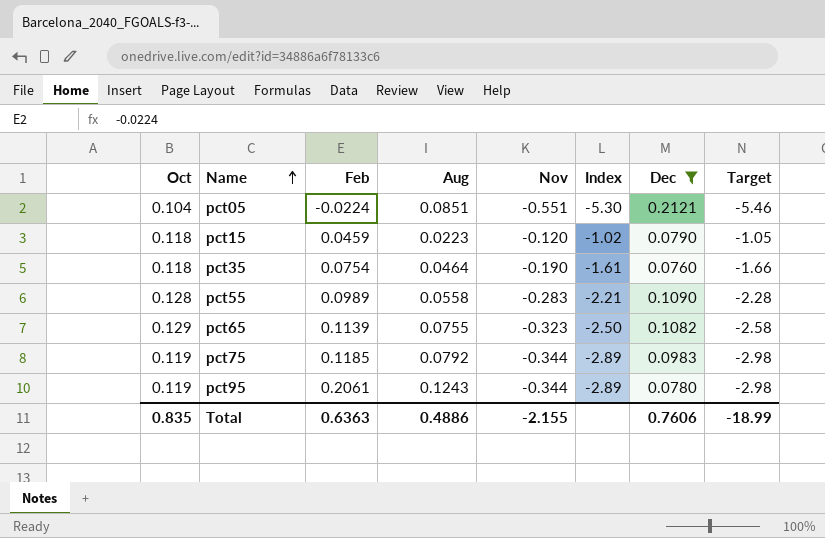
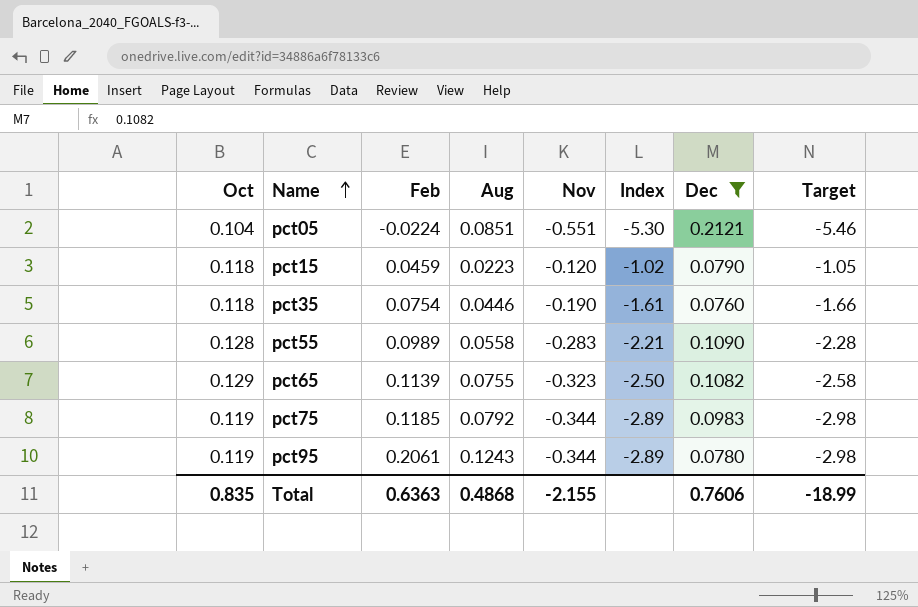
pct35 | Aug: 0.0464 -> 0.0446
Total | Aug: 0.4886 -> 0.4868

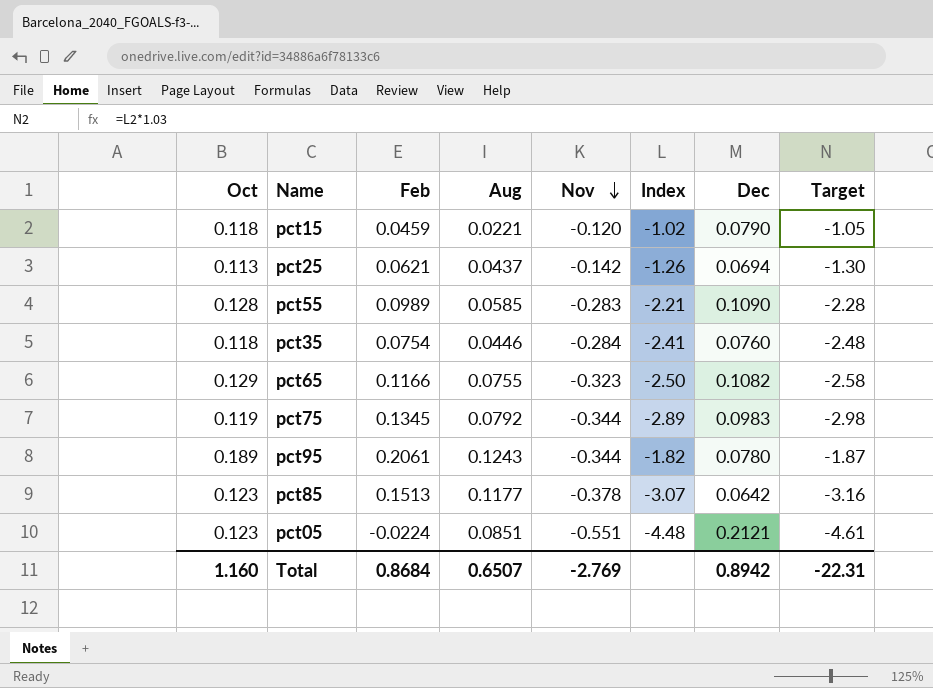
filter: Dec >= 0.0760 -> none
row order: Name ascending -> Nov descending
pct15 | Aug: 0.0223 -> 0.0221
pct55 | Aug: 0.0558 -> 0.0585
pct35 | Nov: -0.190 -> -0.284
pct35 | Index: -1.61 -> -2.41
pct35 | Target: -1.66 -> -2.48
pct65 | Feb: 0.1139 -> 0.1166
pct75 | Feb: 0.1185 -> 0.1345
pct95 | Oct: 0.119 -> 0.189
pct95 | Index: -2.89 -> -1.82
pct95 | Target: -2.98 -> -1.87
pct05 | Oct: 0.104 -> 0.123
pct05 | Index: -5.30 -> -4.48
pct05 | Target: -5.46 -> -4.61
Total | Oct: 0.835 -> 1.160
Total | Feb: 0.6363 -> 0.8684
Total | Aug: 0.4868 -> 0.6507
Total | Nov: -2.155 -> -2.769
Total | Dec: 0.7606 -> 0.8942
Total | Target: -18.99 -> -22.31

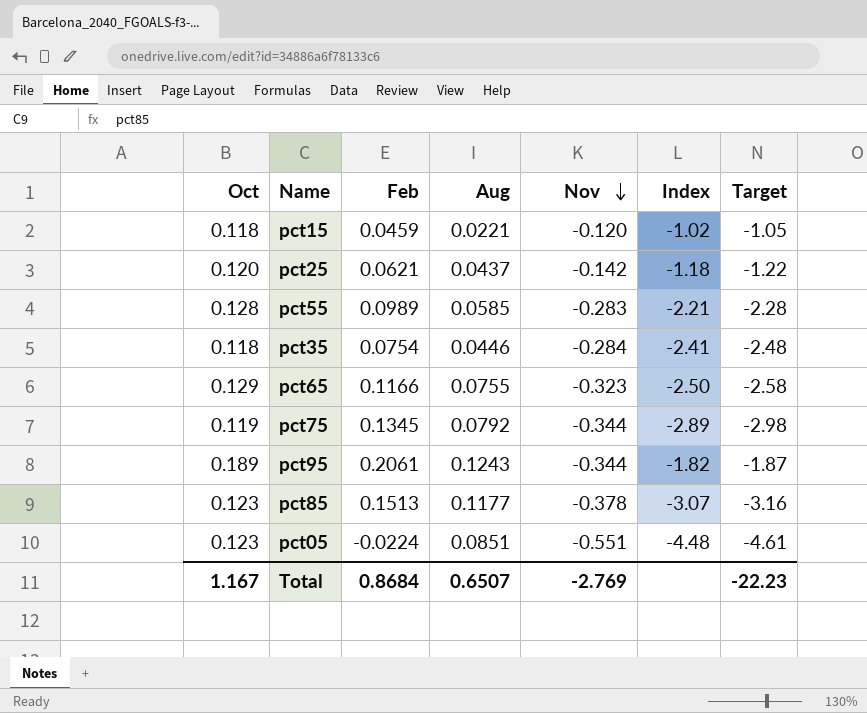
column Dec | position: 7 -> none
pct25 | Oct: 0.113 -> 0.120
pct25 | Index: -1.26 -> -1.18
pct25 | Target: -1.30 -> -1.22
Total | Oct: 1.160 -> 1.167
Total | Target: -22.31 -> -22.23

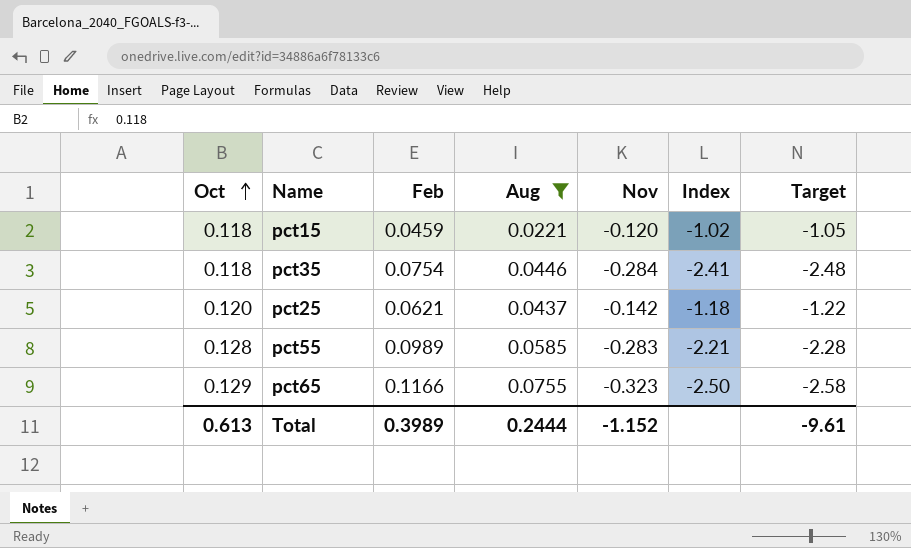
filter: none -> Aug <= 0.0755
row order: Nov descending -> Oct ascending
Total | Oct: 1.167 -> 0.613
Total | Feb: 0.8684 -> 0.3989
Total | Aug: 0.6507 -> 0.2444
Total | Nov: -2.769 -> -1.152
Total | Target: -22.23 -> -9.61

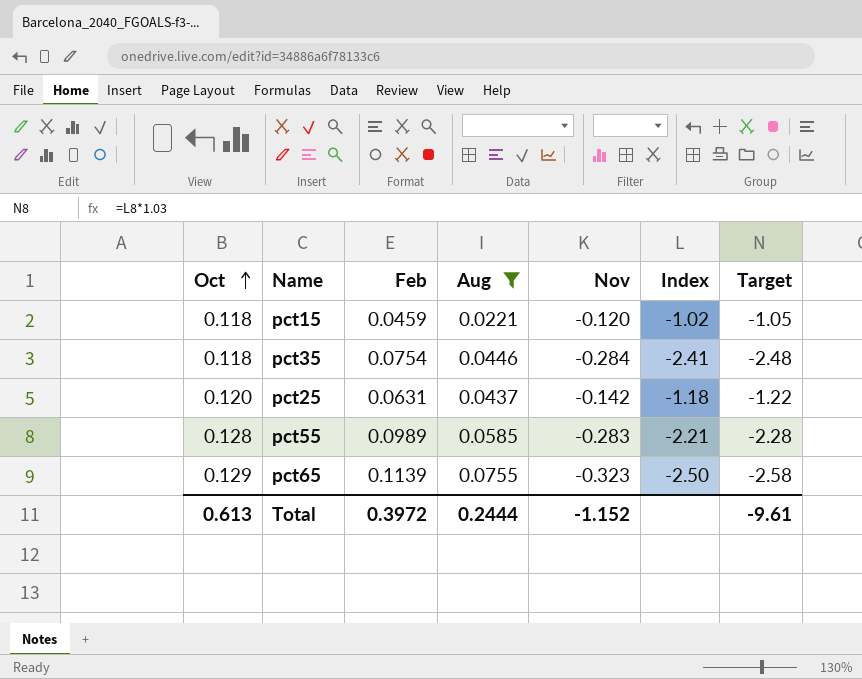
pct25 | Feb: 0.0621 -> 0.0631
pct65 | Feb: 0.1166 -> 0.1139
Total | Feb: 0.3989 -> 0.3972

